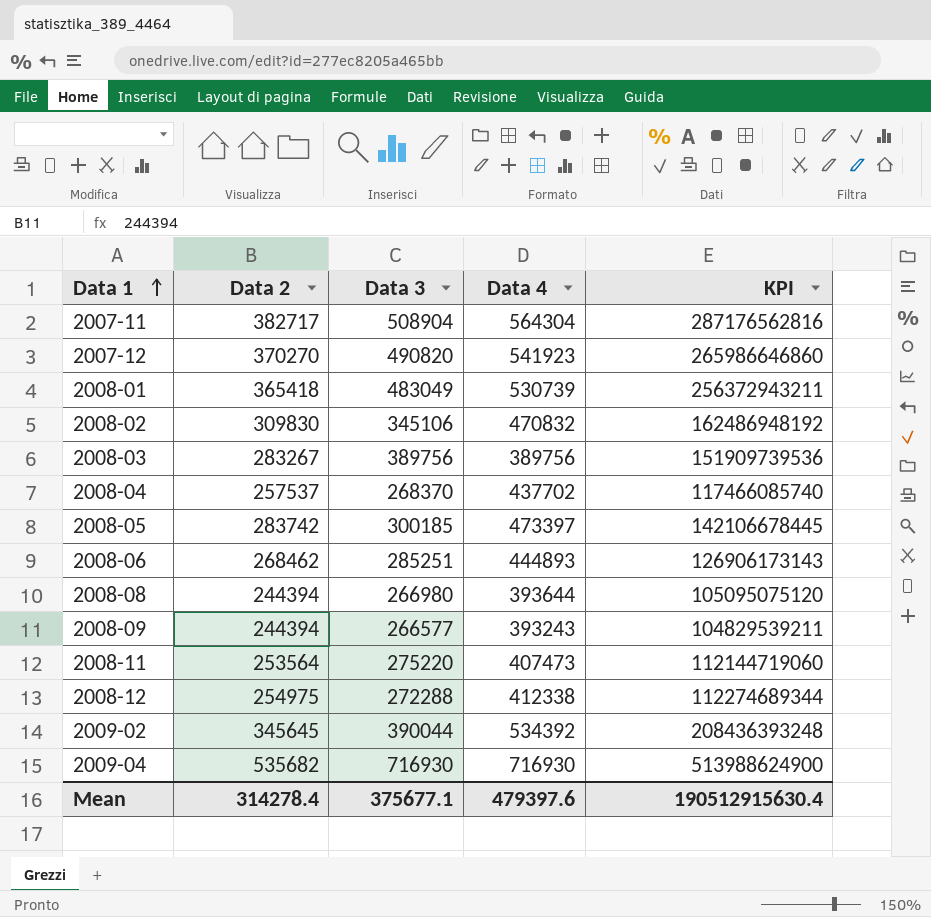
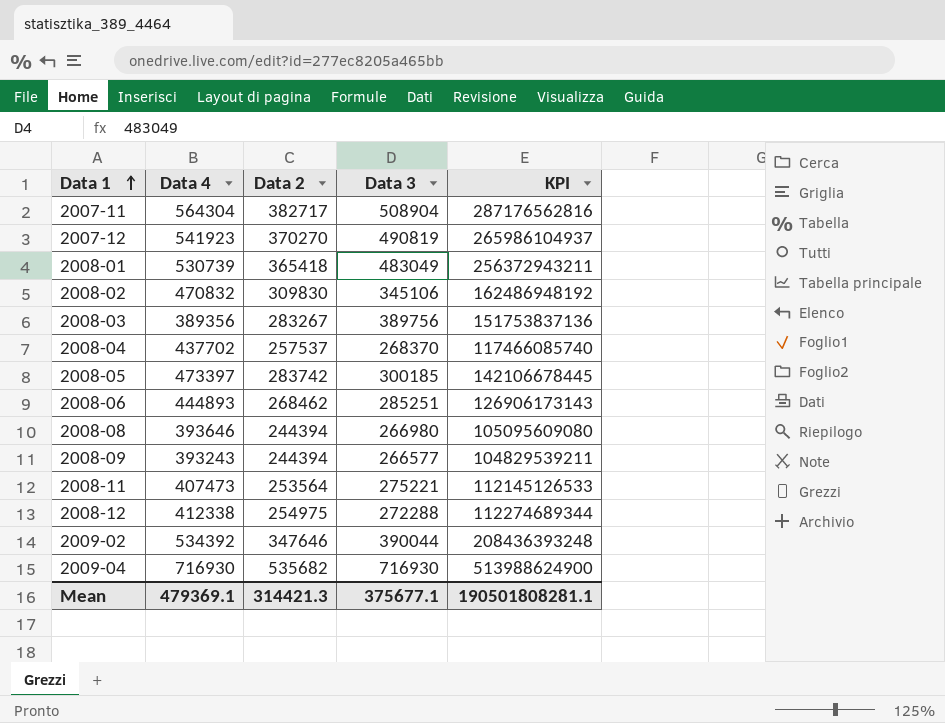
column Data 4 | position: 4 -> 2
2007-12 | Data 3: 490820 -> 490819
2007-12 | KPI: 265986646860 -> 265986104937
2008-03 | Data 4: 389756 -> 389356
2008-03 | KPI: 151909739536 -> 151753837136
2008-08 | Data 4: 393644 -> 393646
2008-08 | KPI: 105095075120 -> 105095609080
2008-11 | Data 3: 275220 -> 275221
2008-11 | KPI: 112144719060 -> 112145126533
2009-02 | Data 2: 345645 -> 347646
Mean | Data 4: 479397.6 -> 479369.1
Mean | Data 2: 314278.4 -> 314421.3
Mean | KPI: 190512915630.4 -> 190501808281.1

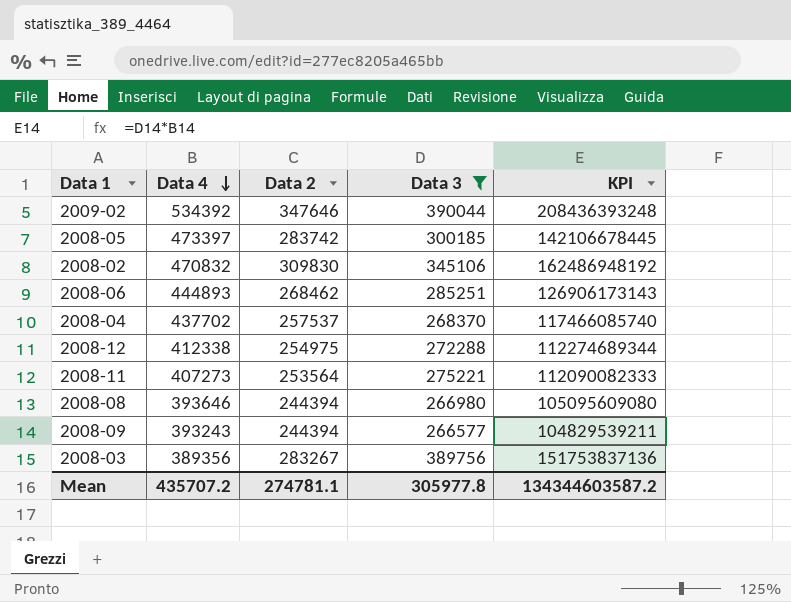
filter: none -> Data 3 <= 390044
row order: Data 1 ascending -> Data 4 descending
2008-11 | Data 4: 407473 -> 407273
2008-11 | KPI: 112145126533 -> 112090082333
Mean | Data 4: 479369.1 -> 435707.2
Mean | Data 2: 314421.3 -> 274781.1
Mean | Data 3: 375677.1 -> 305977.8
Mean | KPI: 190501808281.1 -> 134344603587.2

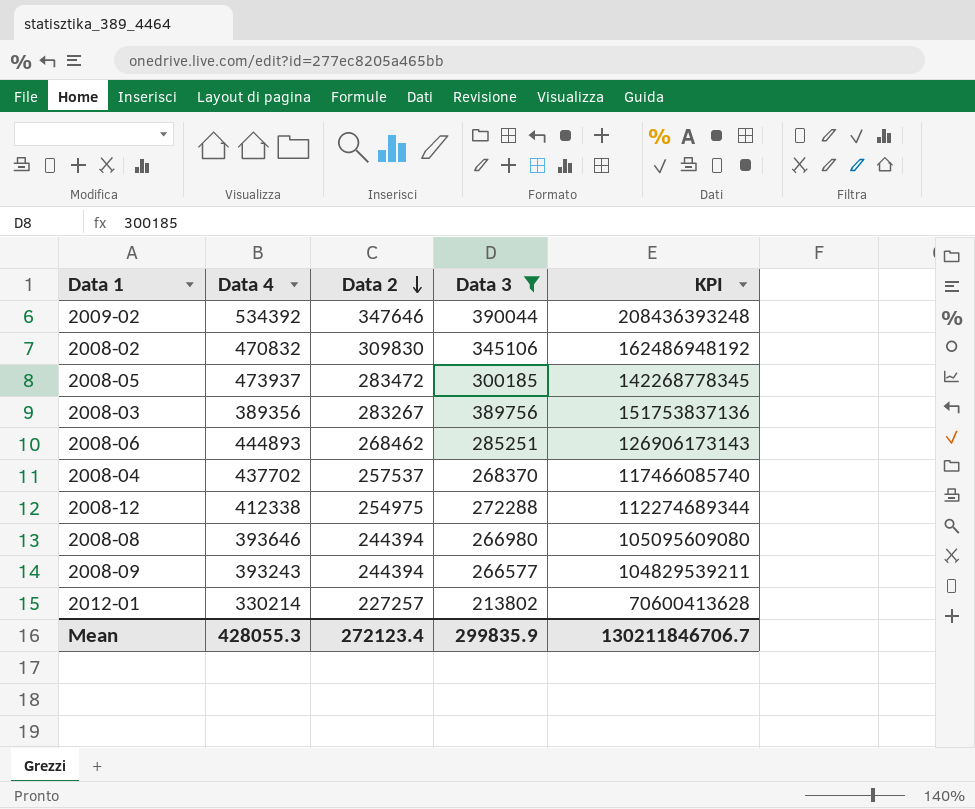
row order: Data 4 descending -> Data 2 descending
row 2008-11: 407273 | 253564 | 275221 | 112090082333 -> none
2008-05 | Data 4: 473397 -> 473937
2008-05 | Data 2: 283742 -> 283472
2008-05 | KPI: 142106678445 -> 142268778345
row 2012-01: none -> 330214 | 227257 | 213802 | 70600413628
Mean | Data 4: 435707.2 -> 428055.3
Mean | Data 2: 274781.1 -> 272123.4
Mean | Data 3: 305977.8 -> 299835.9
Mean | KPI: 134344603587.2 -> 130211846706.7

